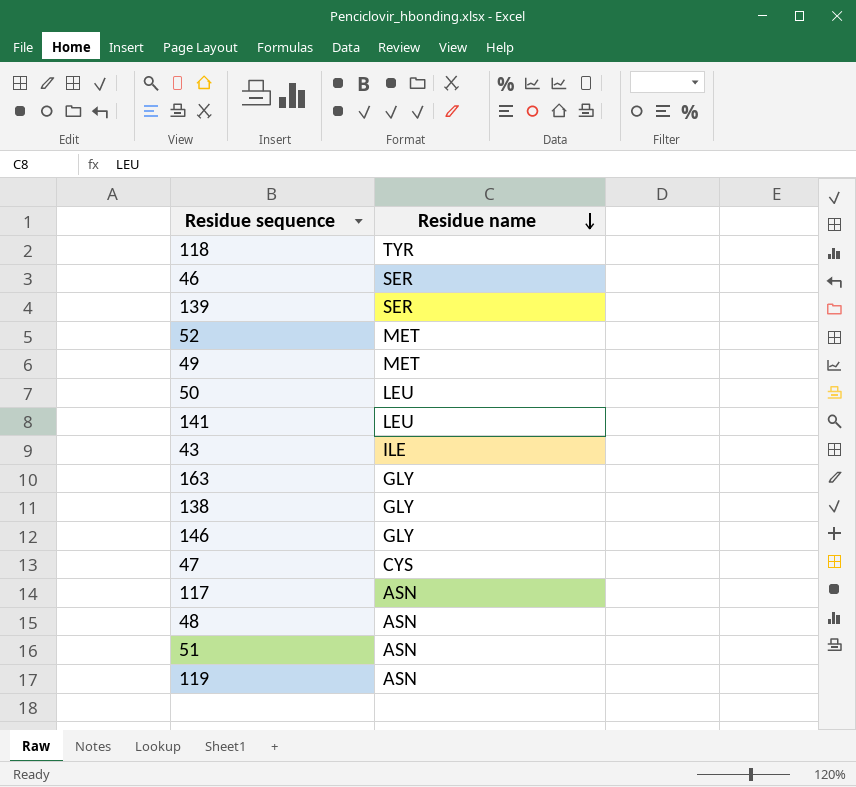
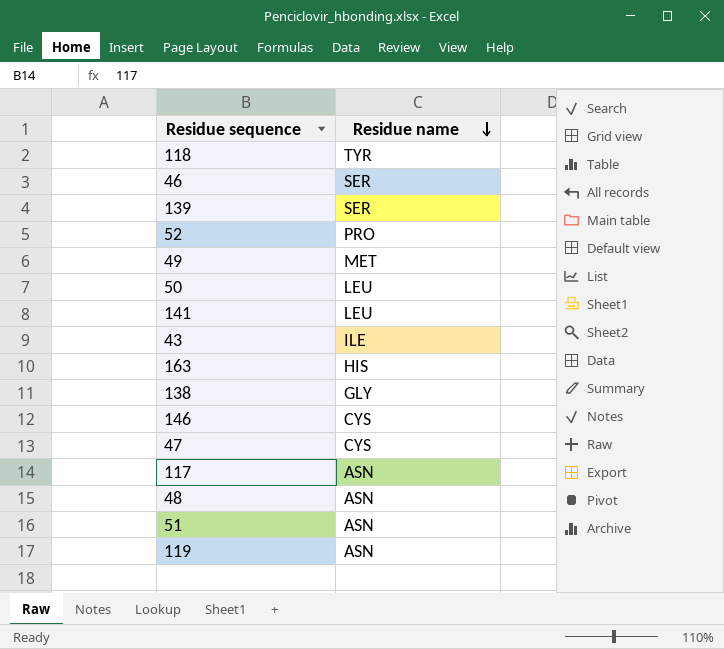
52 | Residue name: MET -> PRO
163 | Residue name: GLY -> HIS
146 | Residue name: GLY -> CYS

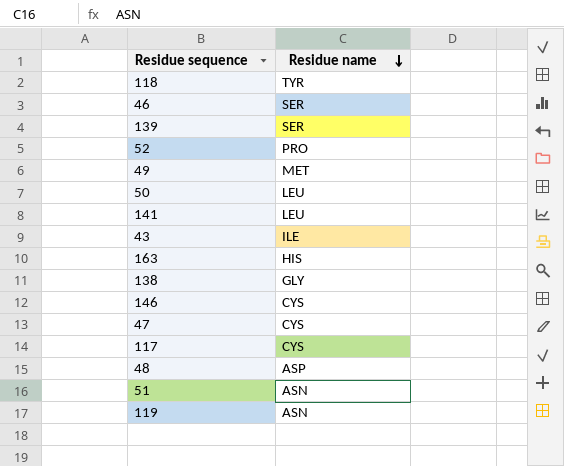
117 | Residue name: ASN -> CYS
48 | Residue name: ASN -> ASP

